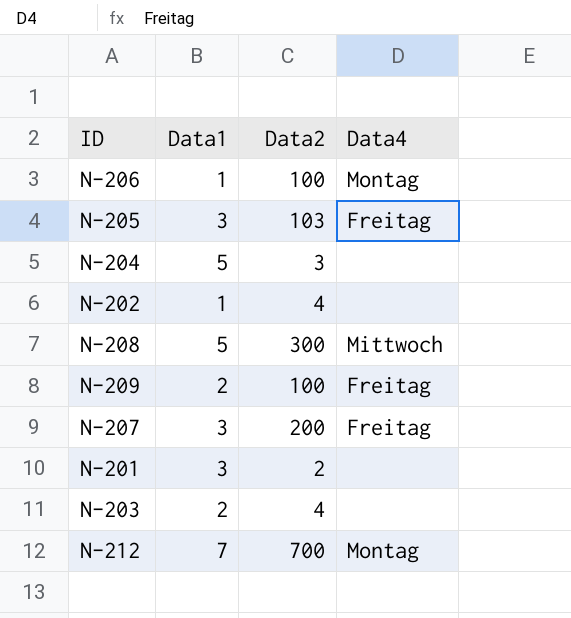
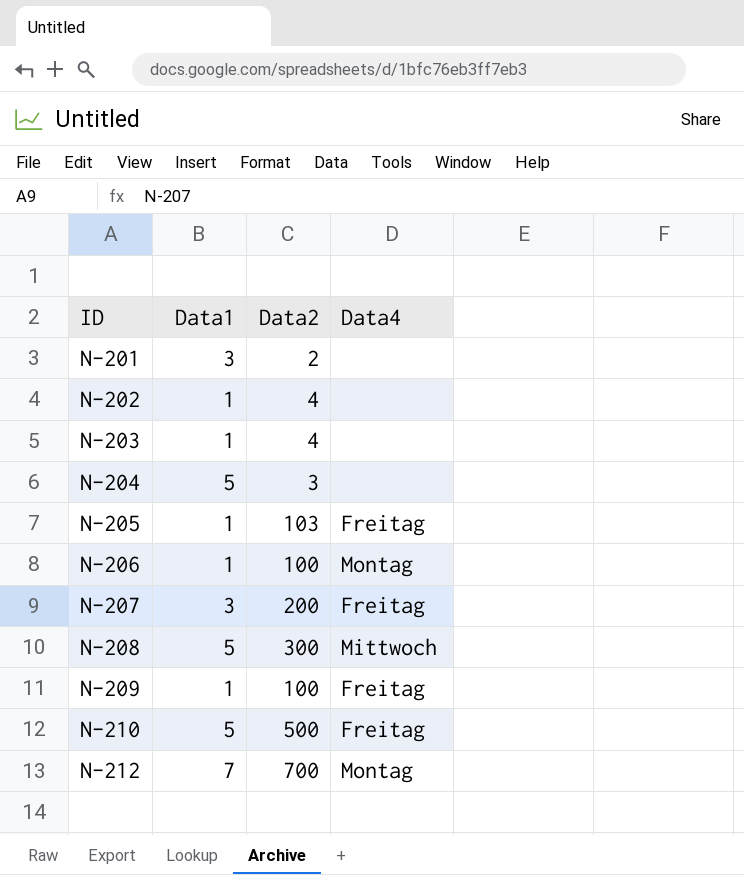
row order: none -> ID ascending
N-203 | Data1: 2 -> 1
N-205 | Data1: 3 -> 1
N-209 | Data1: 2 -> 1
row N-210: none -> 5 | 500 | Freitag

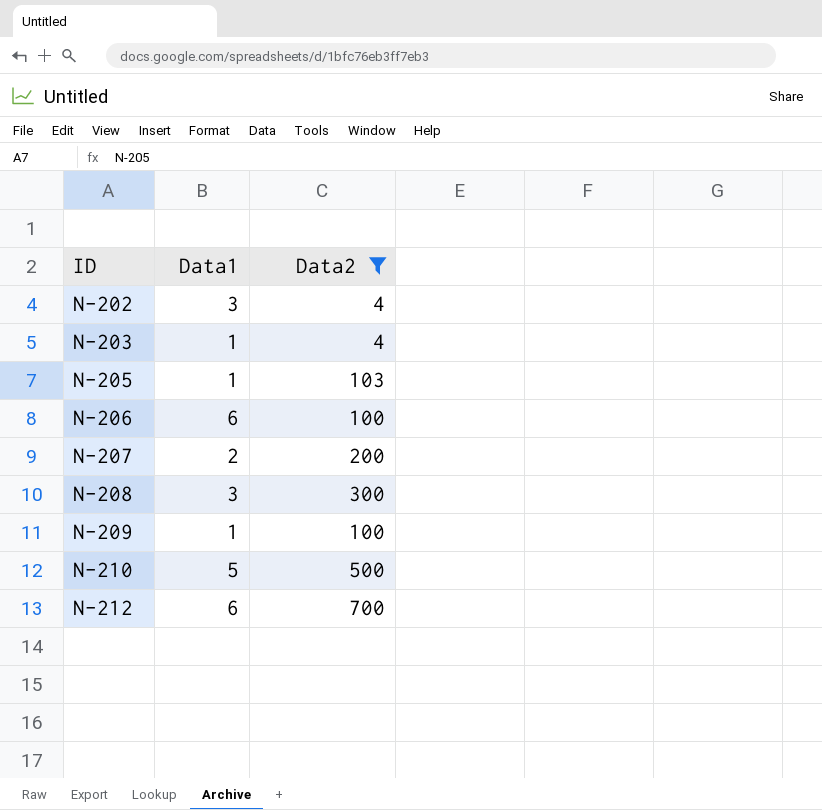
filter: none -> Data2 >= 4
column Data4 | position: 4 -> none
N-202 | Data1: 1 -> 3
N-206 | Data1: 1 -> 6
N-207 | Data1: 3 -> 2
N-208 | Data1: 5 -> 3
N-212 | Data1: 7 -> 6

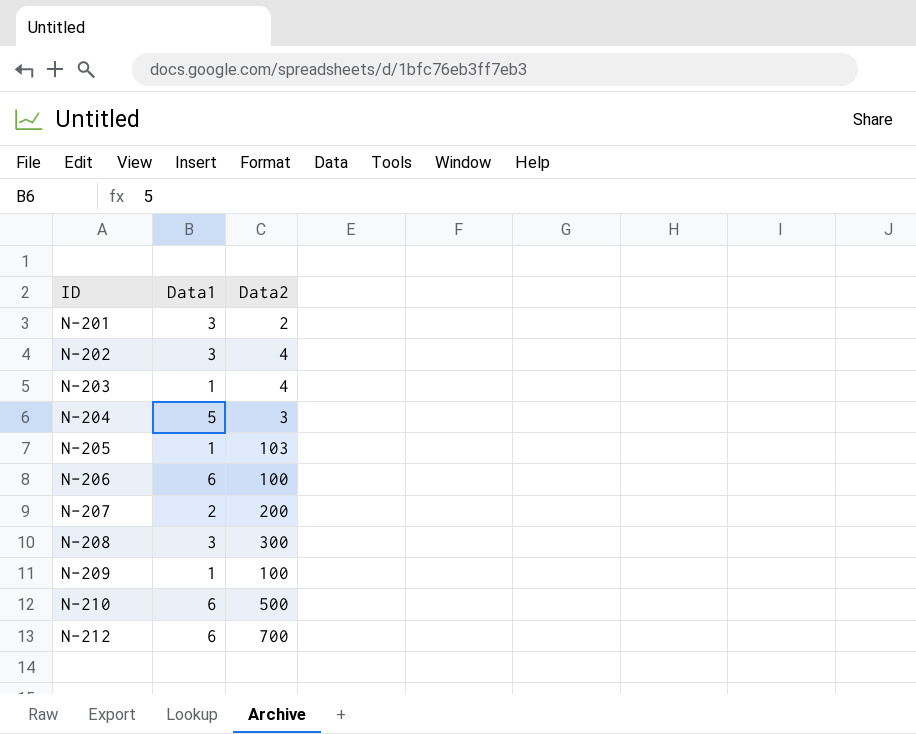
filter: Data2 >= 4 -> none
N-210 | Data1: 5 -> 6

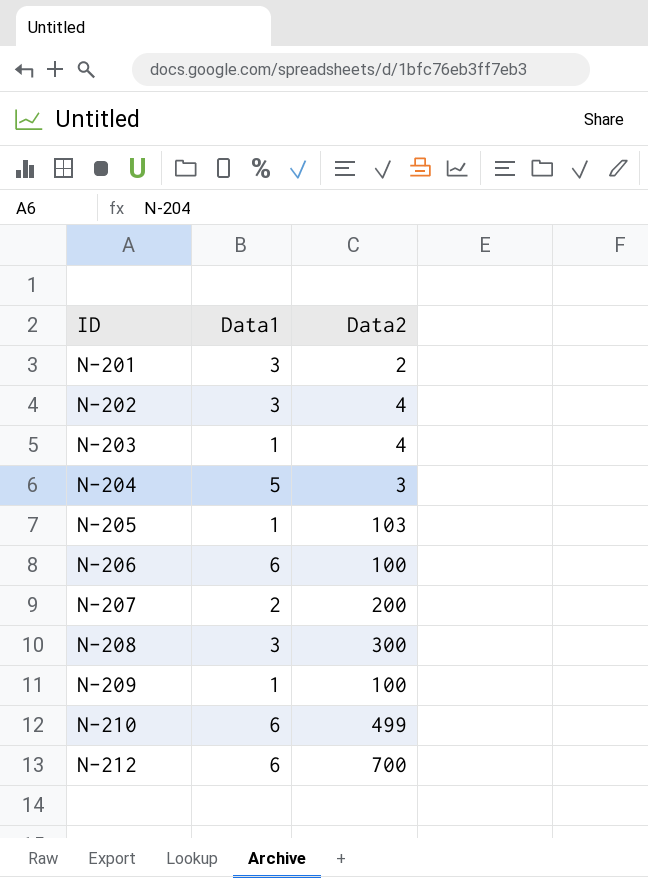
N-210 | Data2: 500 -> 499

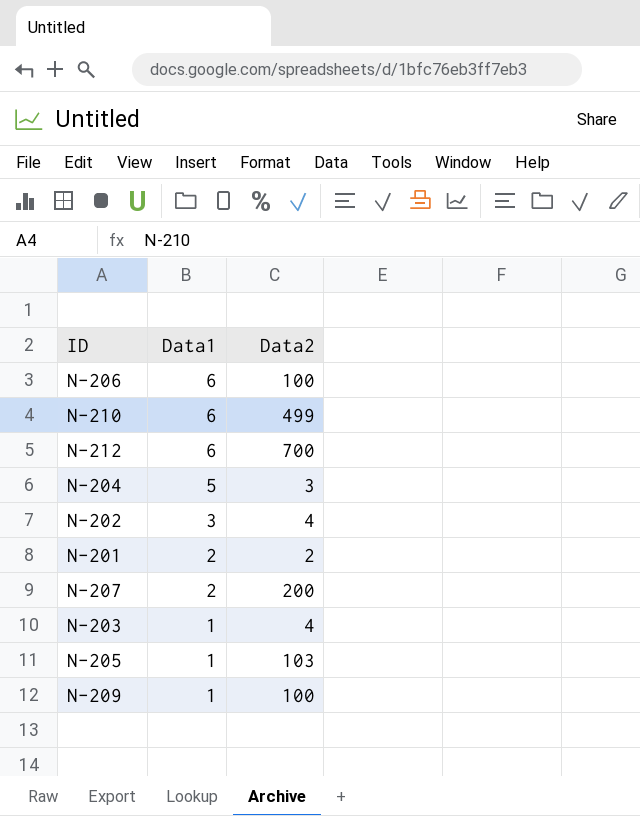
row order: ID ascending -> Data1 descending
row N-208: 3 | 300 -> none
N-201 | Data1: 3 -> 2

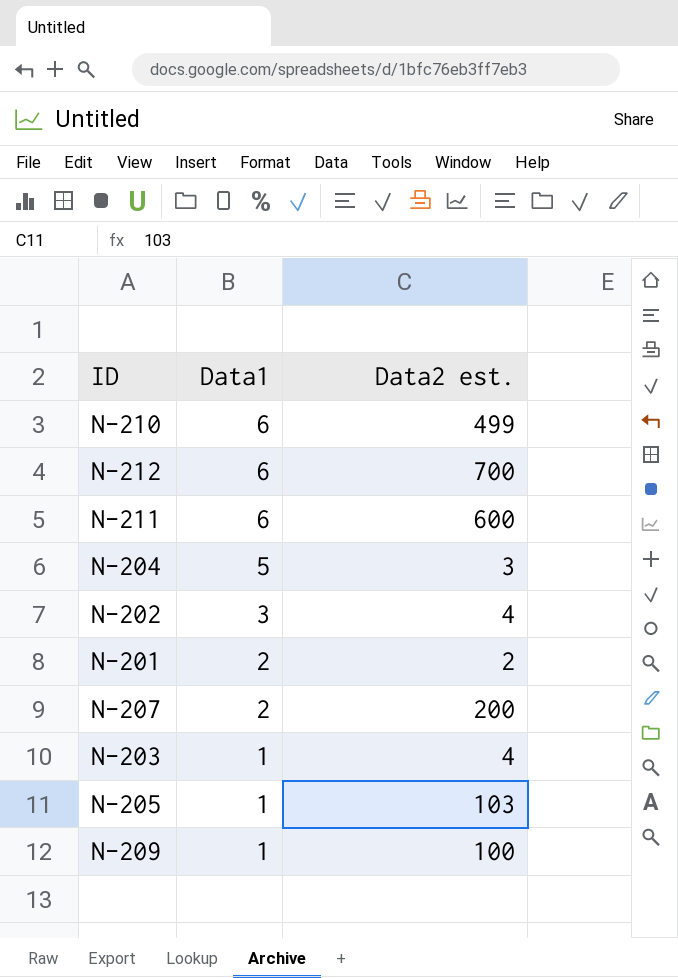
column name: Data2 -> Data2 est.
row N-206: 6 | 100 -> none
row N-211: none -> 6 | 600

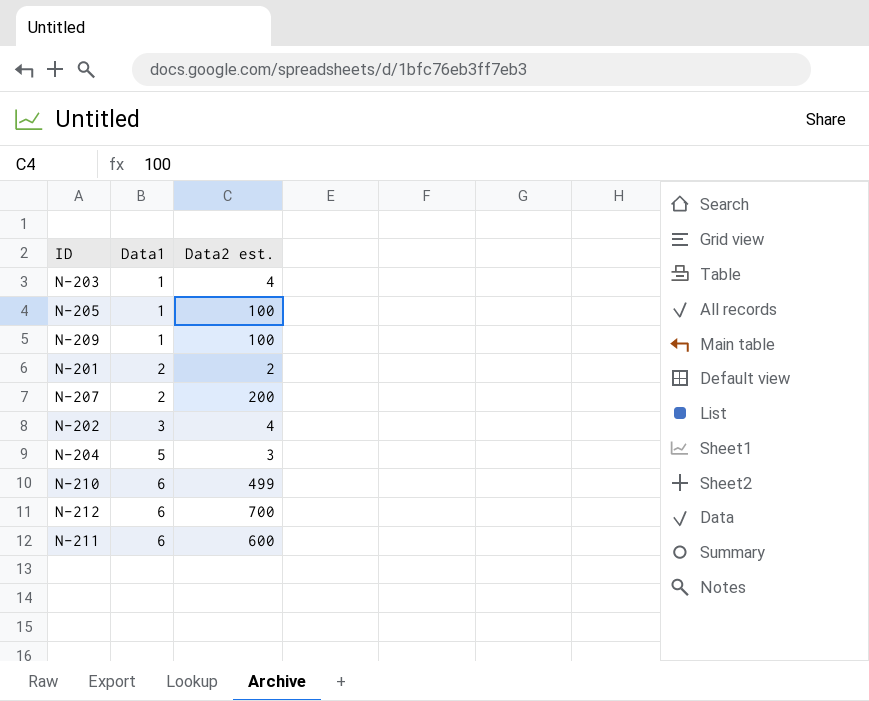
row order: Data1 descending -> Data1 ascending
N-205 | Data2 est.: 103 -> 100

